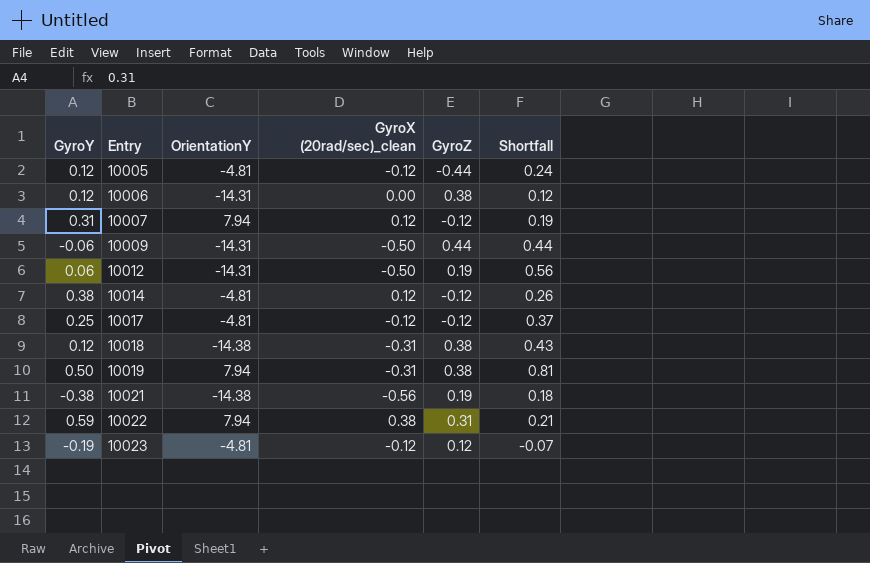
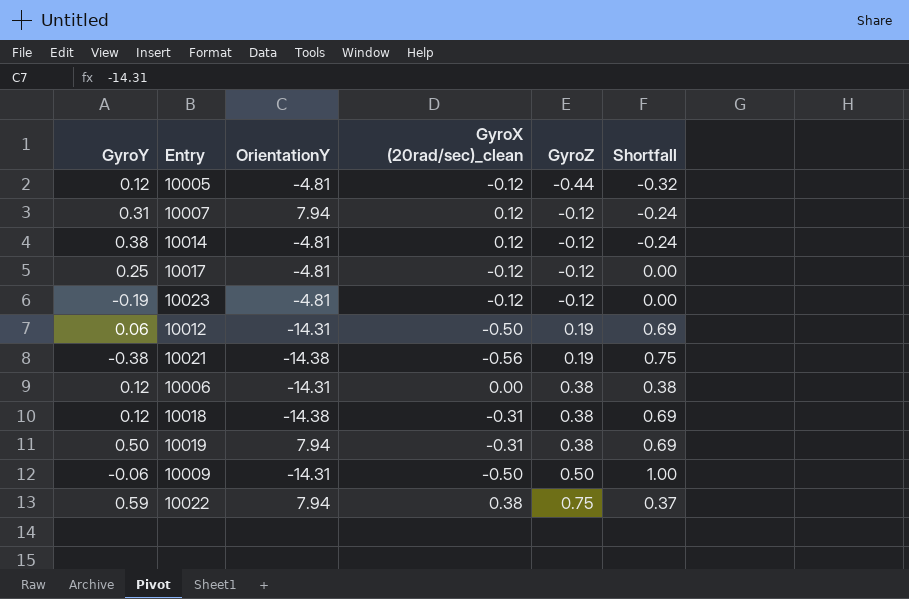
row order: Entry ascending -> GyroZ ascending
column Shortfall | formula: [GyroY] - [GyroX (20rad/sec)_clean] -> [GyroZ] - [GyroX (20rad/sec)_clean]
10023 | GyroZ: 0.12 -> -0.12
10009 | GyroZ: 0.44 -> 0.50
10022 | GyroZ: 0.31 -> 0.75

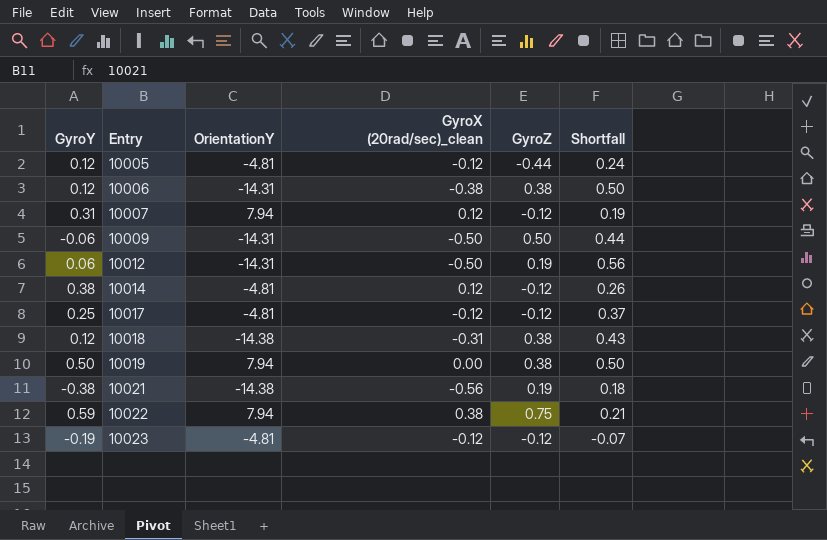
row order: GyroZ ascending -> Entry ascending
column Shortfall | formula: [GyroZ] - [GyroX (20rad/sec)_clean] -> [GyroY] - [GyroX (20rad/sec)_clean]
10006 | GyroX (20rad/sec)_clean: 0.00 -> -0.38
10019 | GyroX (20rad/sec)_clean: -0.31 -> 0.00

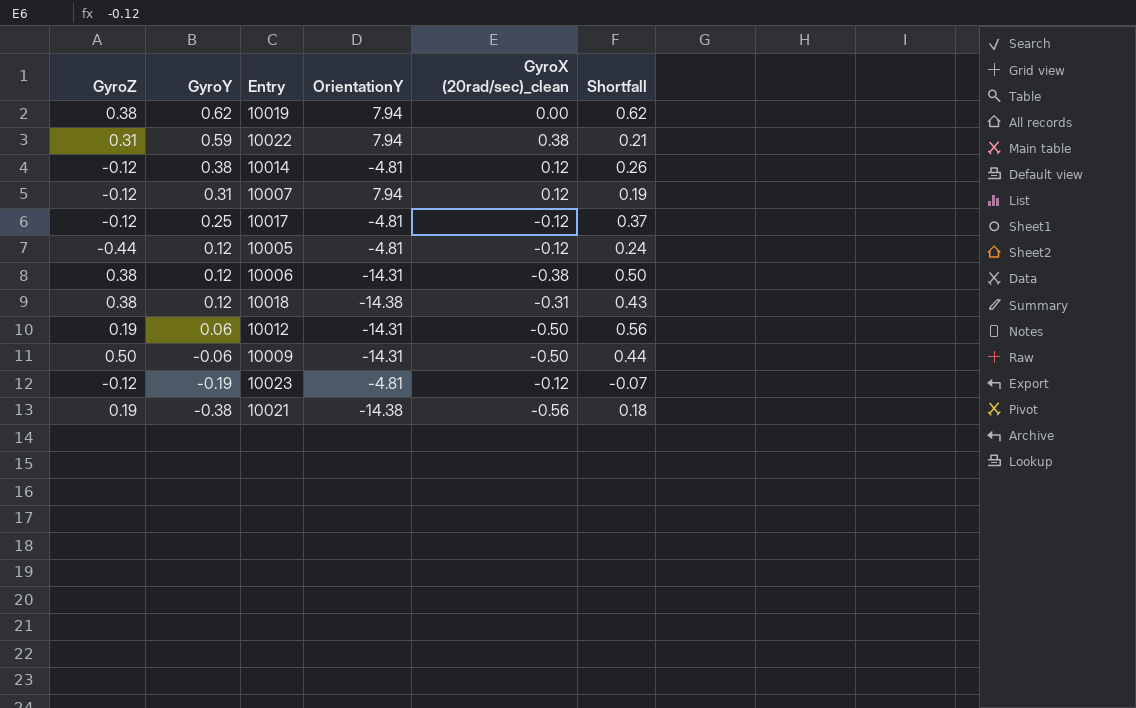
row order: Entry ascending -> GyroY descending
column GyroZ | position: 5 -> 1
10019 | GyroY: 0.50 -> 0.62
10019 | Shortfall: 0.50 -> 0.62
10022 | GyroZ: 0.75 -> 0.31

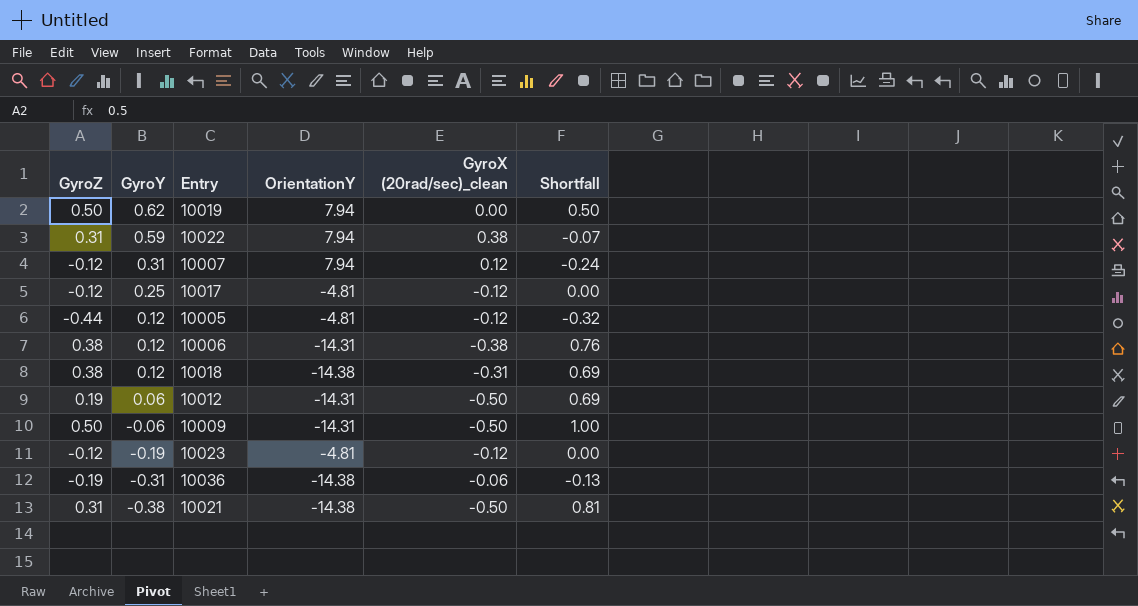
column Shortfall | formula: [GyroY] - [GyroX (20rad/sec)_clean] -> [GyroZ] - [GyroX (20rad/sec)_clean]
row 10014: -0.12 | 0.38 | -4.81 | 0.12 | 0.26 -> none
10019 | GyroZ: 0.38 -> 0.50
row 10036: none -> -0.19 | -0.31 | -14.38 | -0.06 | -0.13
10021 | GyroZ: 0.19 -> 0.31
10021 | GyroX (20rad/sec)_clean: -0.56 -> -0.50

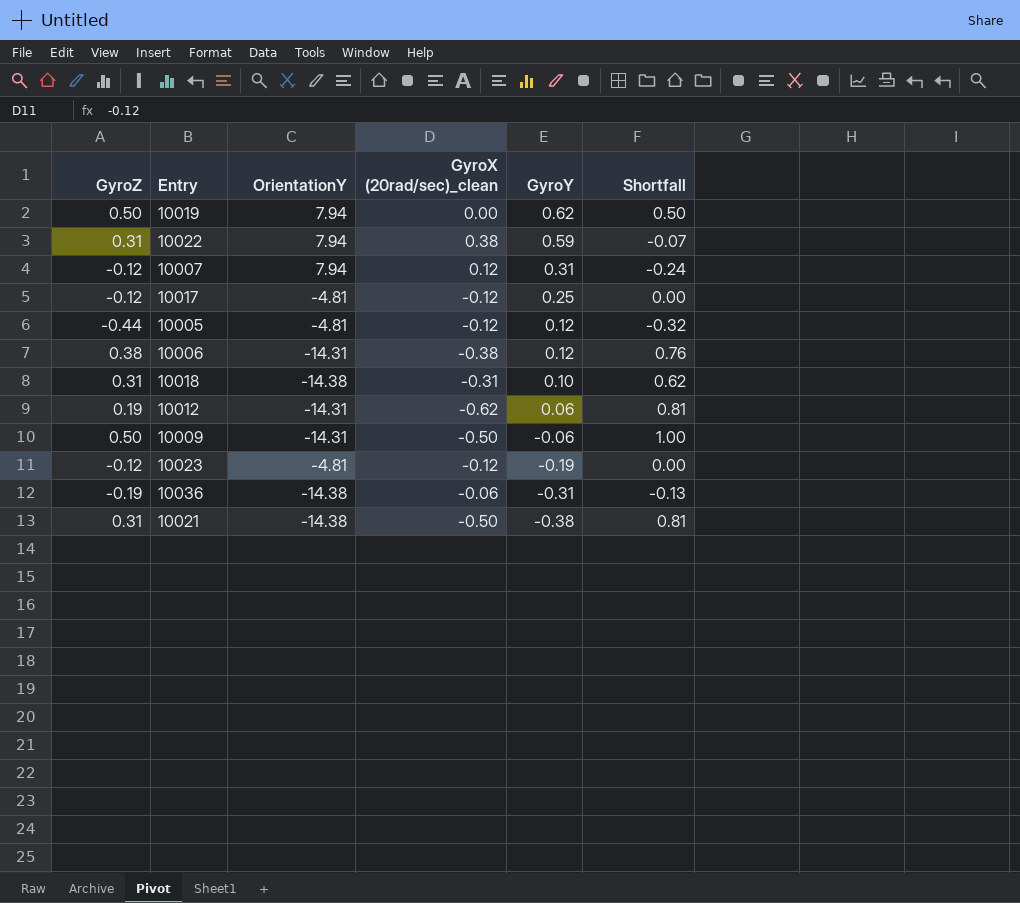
column GyroY | position: 2 -> 5
10018 | GyroZ: 0.38 -> 0.31
10018 | GyroY: 0.12 -> 0.10
10018 | Shortfall: 0.69 -> 0.62
10012 | GyroX (20rad/sec)_clean: -0.50 -> -0.62
10012 | Shortfall: 0.69 -> 0.81

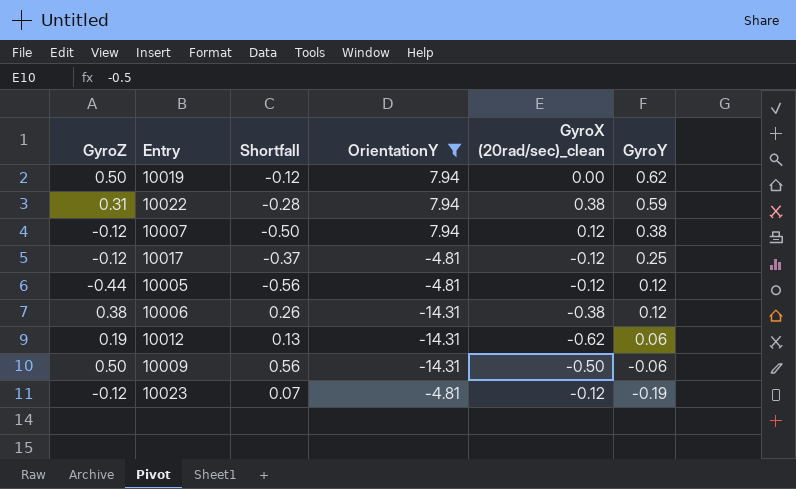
filter: none -> OrientationY != -14.38
column Shortfall | formula: [GyroZ] - [GyroX (20rad/sec)_clean] -> [GyroZ] - [GyroY]
column Shortfall | position: 6 -> 3
10007 | GyroY: 0.31 -> 0.38

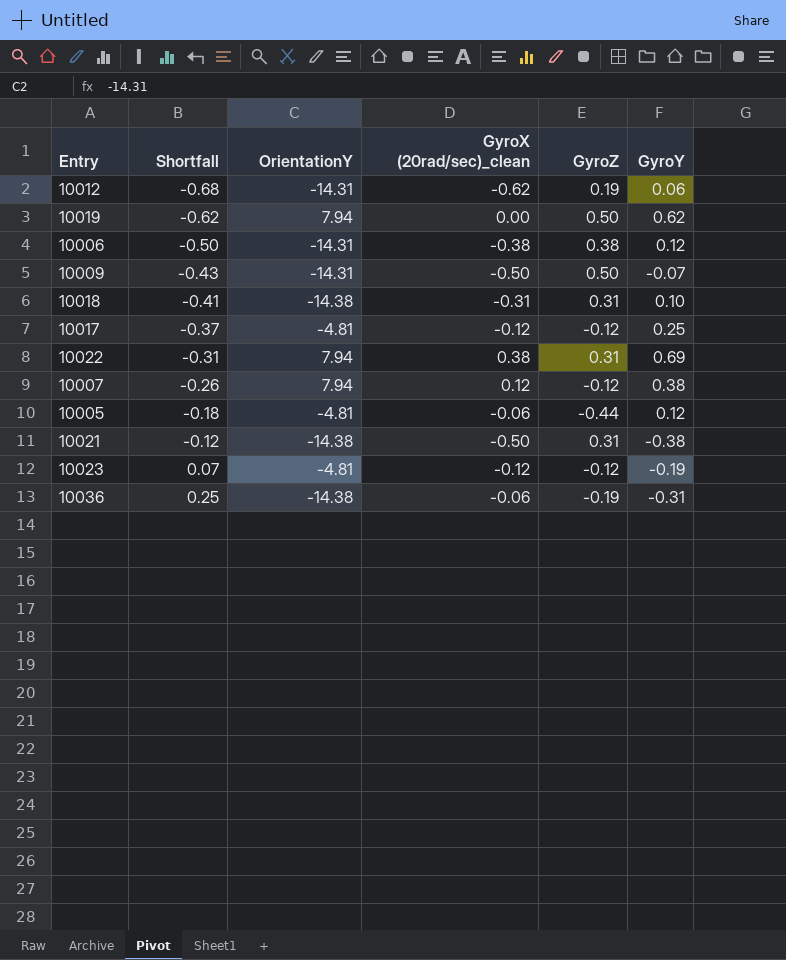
filter: OrientationY != -14.38 -> none
row order: GyroY descending -> Shortfall ascending
column Shortfall | formula: [GyroZ] - [GyroY] -> [GyroX (20rad/sec)_clean] - [GyroY]
column GyroZ | position: 1 -> 5
10009 | GyroY: -0.06 -> -0.07
10022 | GyroY: 0.59 -> 0.69
10005 | GyroX (20rad/sec)_clean: -0.12 -> -0.06

